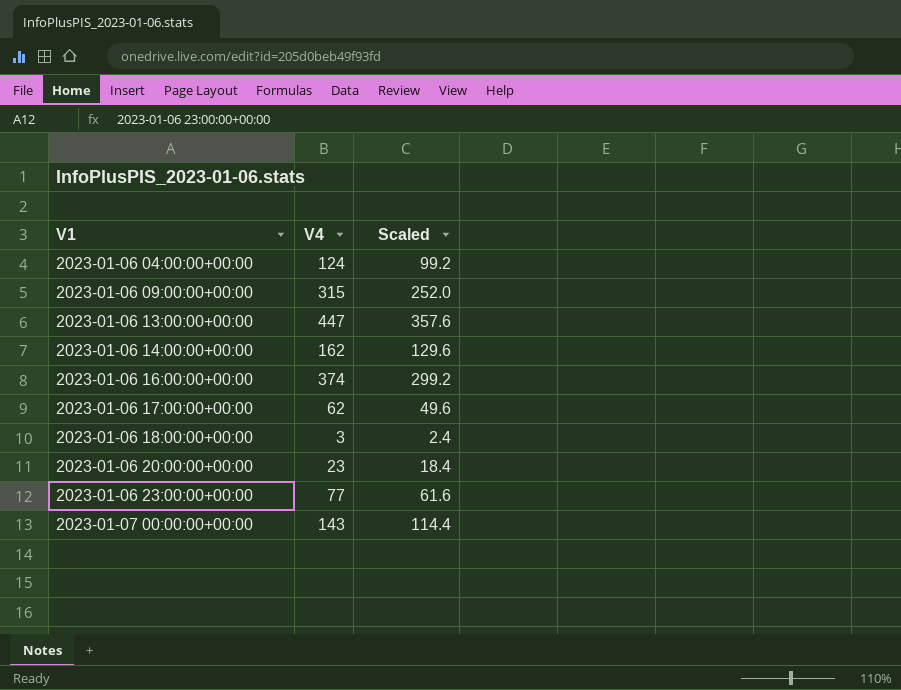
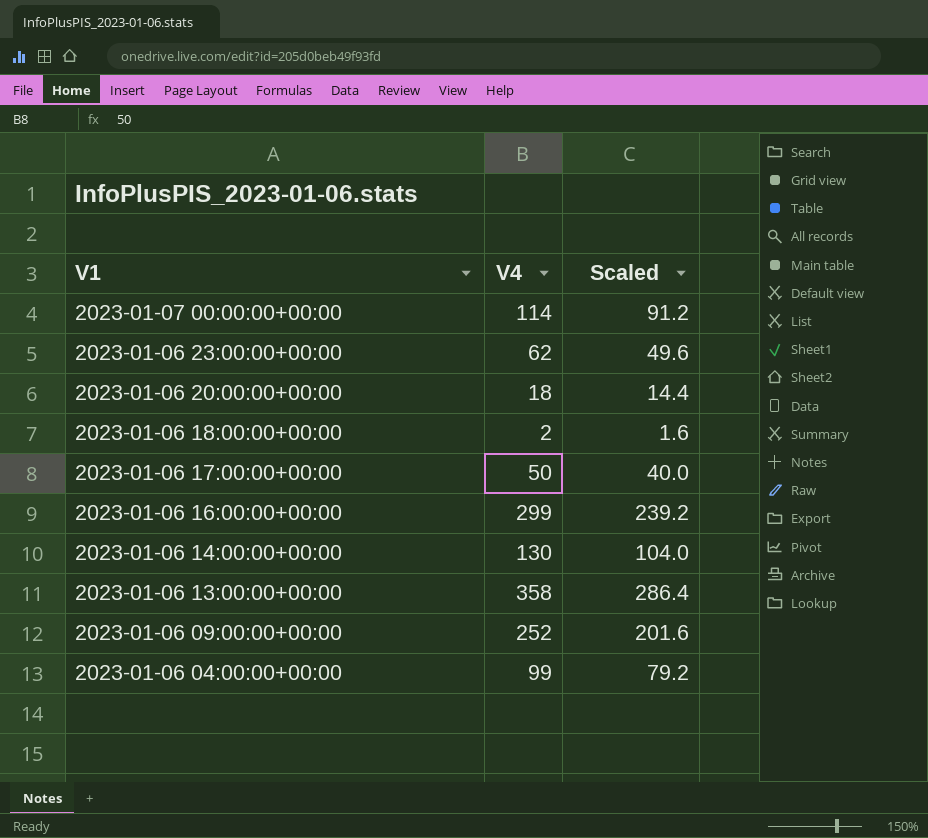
row order: V1 ascending -> V1 descending
2023-01-07 00:00:00+00:00 | V4: 143 -> 114
2023-01-07 00:00:00+00:00 | Scaled: 114.4 -> 91.2
2023-01-06 23:00:00+00:00 | V4: 77 -> 62
2023-01-06 23:00:00+00:00 | Scaled: 61.6 -> 49.6
2023-01-06 20:00:00+00:00 | V4: 23 -> 18
2023-01-06 20:00:00+00:00 | Scaled: 18.4 -> 14.4
2023-01-06 18:00:00+00:00 | V4: 3 -> 2
2023-01-06 18:00:00+00:00 | Scaled: 2.4 -> 1.6
2023-01-06 17:00:00+00:00 | V4: 62 -> 50
2023-01-06 17:00:00+00:00 | Scaled: 49.6 -> 40.0
2023-01-06 16:00:00+00:00 | V4: 374 -> 299
2023-01-06 16:00:00+00:00 | Scaled: 299.2 -> 239.2
2023-01-06 14:00:00+00:00 | V4: 162 -> 130
2023-01-06 14:00:00+00:00 | Scaled: 129.6 -> 104.0
2023-01-06 13:00:00+00:00 | V4: 447 -> 358
2023-01-06 13:00:00+00:00 | Scaled: 357.6 -> 286.4
2023-01-06 09:00:00+00:00 | V4: 315 -> 252
2023-01-06 09:00:00+00:00 | Scaled: 252.0 -> 201.6
2023-01-06 04:00:00+00:00 | V4: 124 -> 99
2023-01-06 04:00:00+00:00 | Scaled: 99.2 -> 79.2

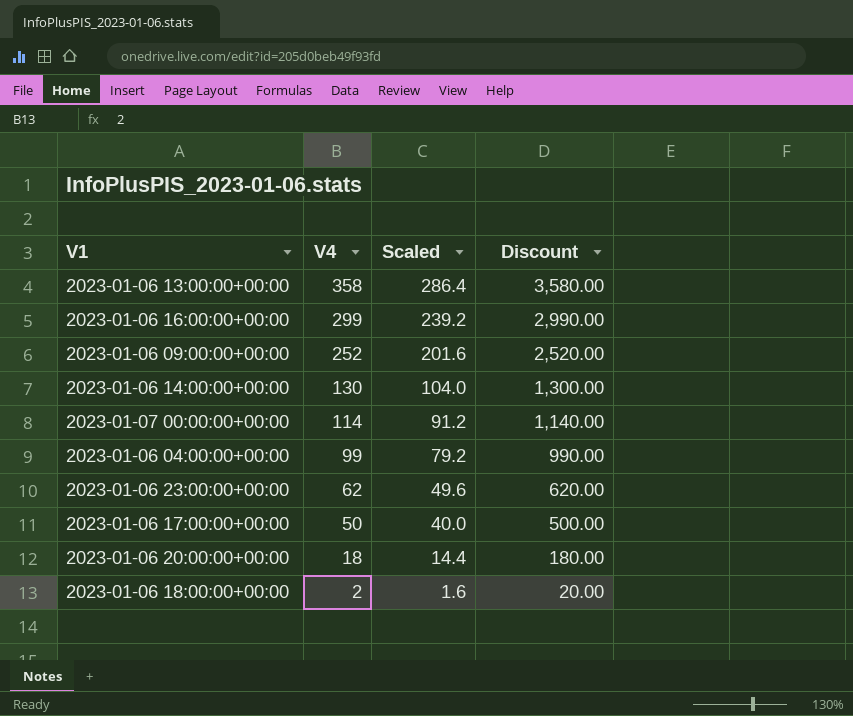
row order: V1 descending -> V4 descending
column Discount | formula: none -> [V4] * 10

